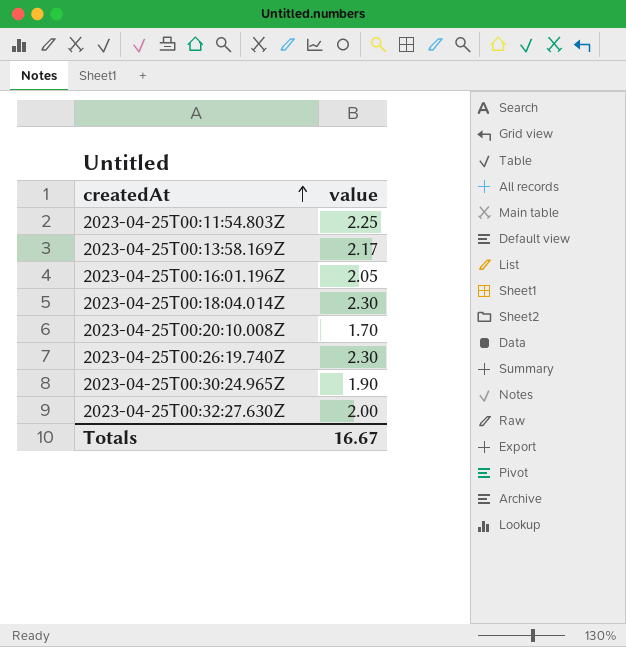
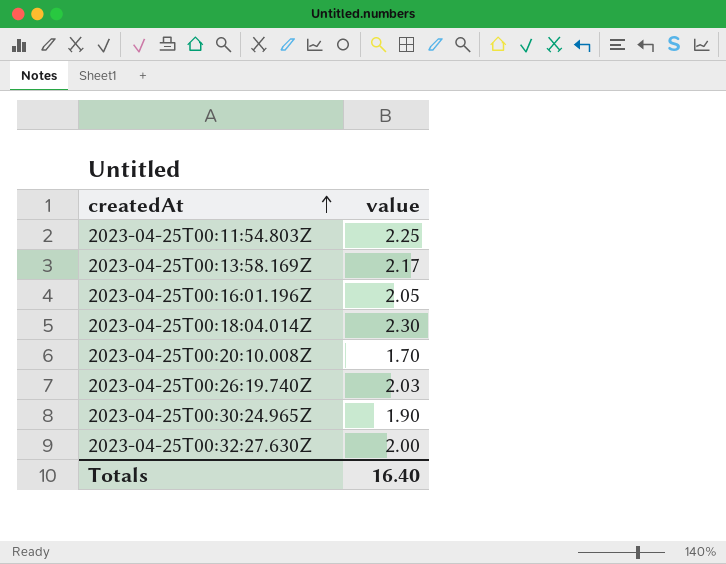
2023-04-25T00:26:19.740Z | value: 2.30 -> 2.03
Totals | value: 16.67 -> 16.40

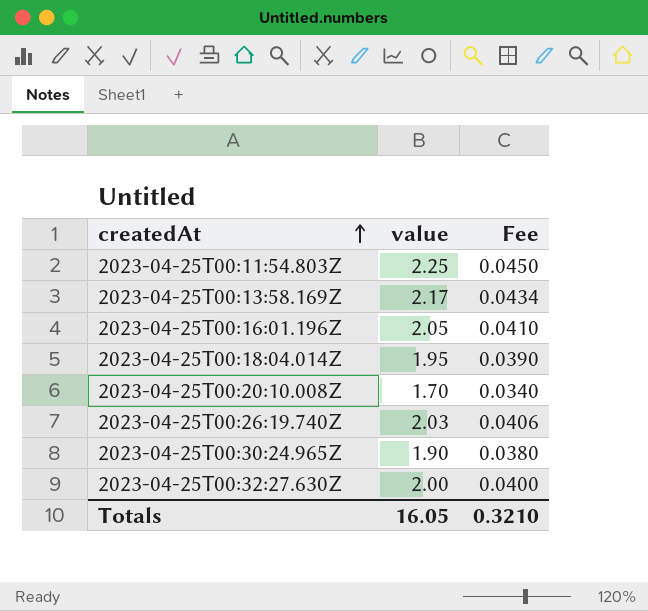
column Fee | formula: none -> [value] * 0.02
2023-04-25T00:18:04.014Z | value: 2.30 -> 1.95
Totals | value: 16.40 -> 16.05

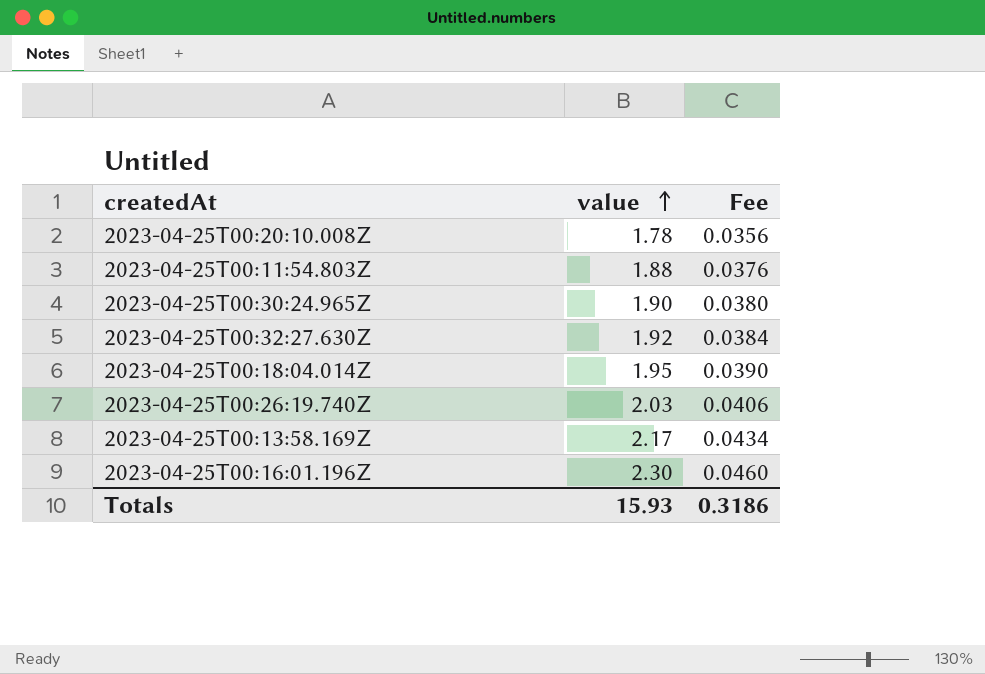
row order: createdAt ascending -> value ascending
2023-04-25T00:20:10.008Z | value: 1.70 -> 1.78
2023-04-25T00:20:10.008Z | Fee: 0.0340 -> 0.0356
2023-04-25T00:11:54.803Z | value: 2.25 -> 1.88
2023-04-25T00:11:54.803Z | Fee: 0.0450 -> 0.0376
2023-04-25T00:32:27.630Z | value: 2.00 -> 1.92
2023-04-25T00:32:27.630Z | Fee: 0.0400 -> 0.0384
2023-04-25T00:16:01.196Z | value: 2.05 -> 2.30
2023-04-25T00:16:01.196Z | Fee: 0.0410 -> 0.0460
Totals | value: 16.05 -> 15.93
Totals | Fee: 0.3210 -> 0.3186

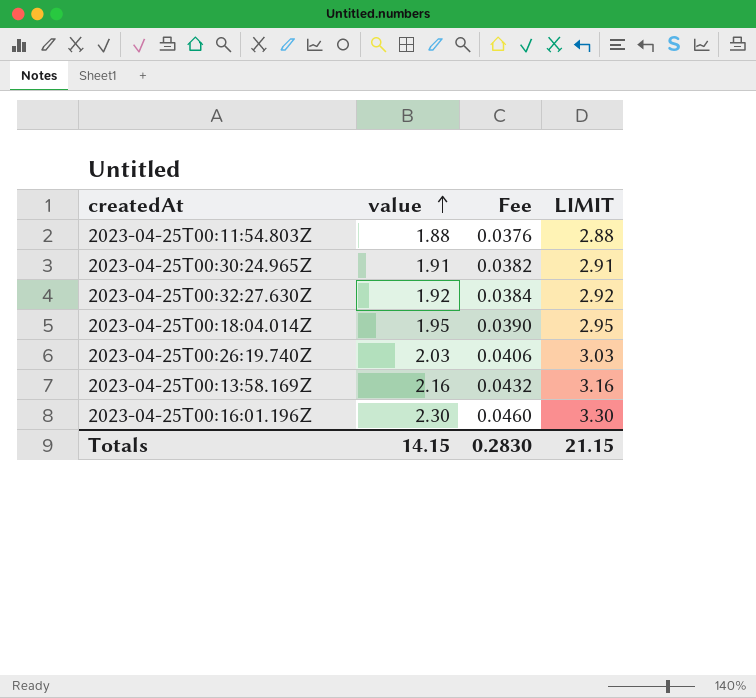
column LIMIT | formula: none -> [value] + 1
row 2023-04-25T00:20:10.008Z: 1.78 | 0.0356 -> none
2023-04-25T00:30:24.965Z | value: 1.90 -> 1.91
2023-04-25T00:30:24.965Z | Fee: 0.0380 -> 0.0382
2023-04-25T00:13:58.169Z | value: 2.17 -> 2.16
2023-04-25T00:13:58.169Z | Fee: 0.0434 -> 0.0432
Totals | value: 15.93 -> 14.15
Totals | Fee: 0.3186 -> 0.2830

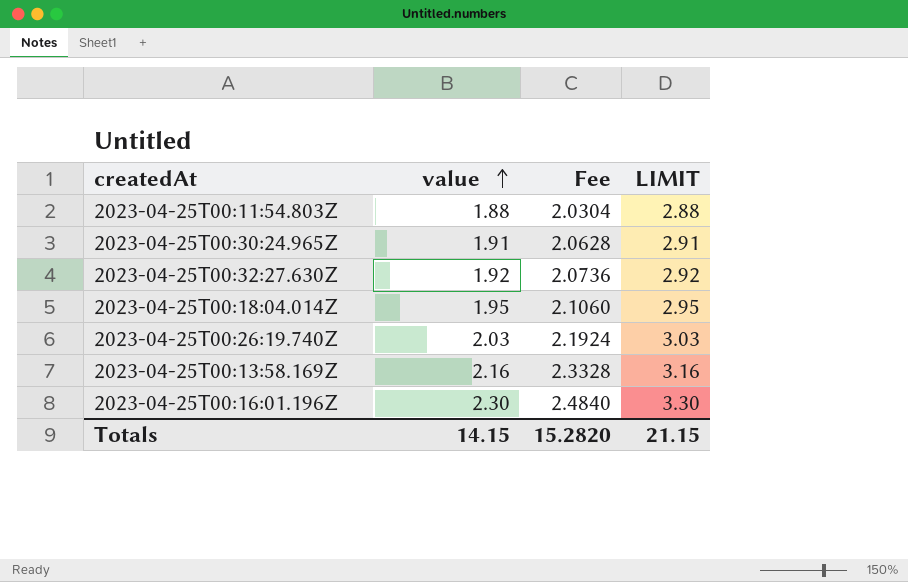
column Fee | formula: [value] * 0.02 -> [value] * 1.08
Totals | Fee: 0.2830 -> 15.2820

